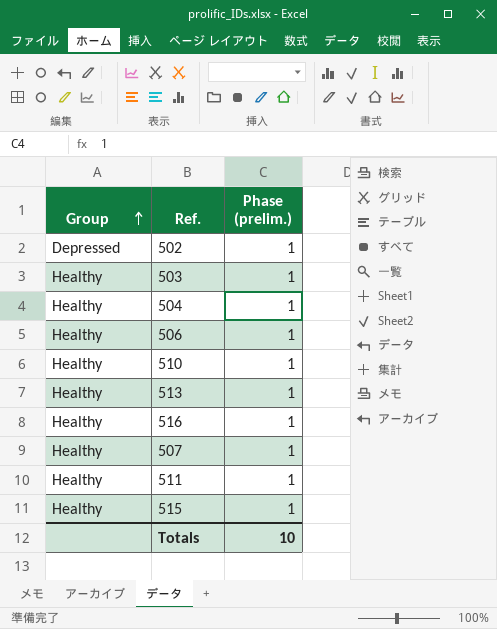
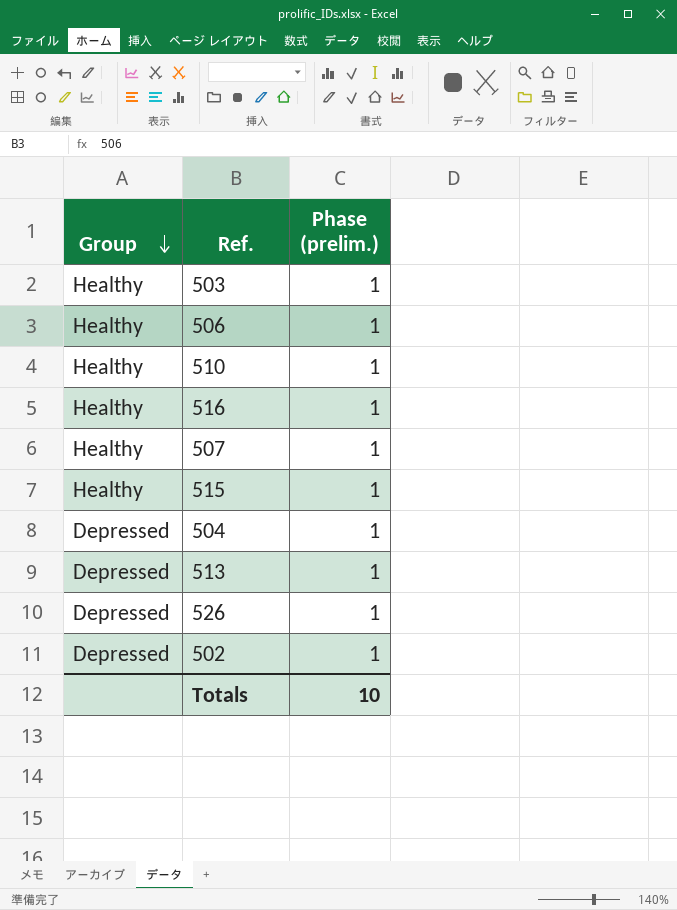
row order: Group ascending -> Group descending
row 511: Healthy | 1 -> none
504 | Group: Healthy -> Depressed
513 | Group: Healthy -> Depressed
row 526: none -> Depressed | 1

